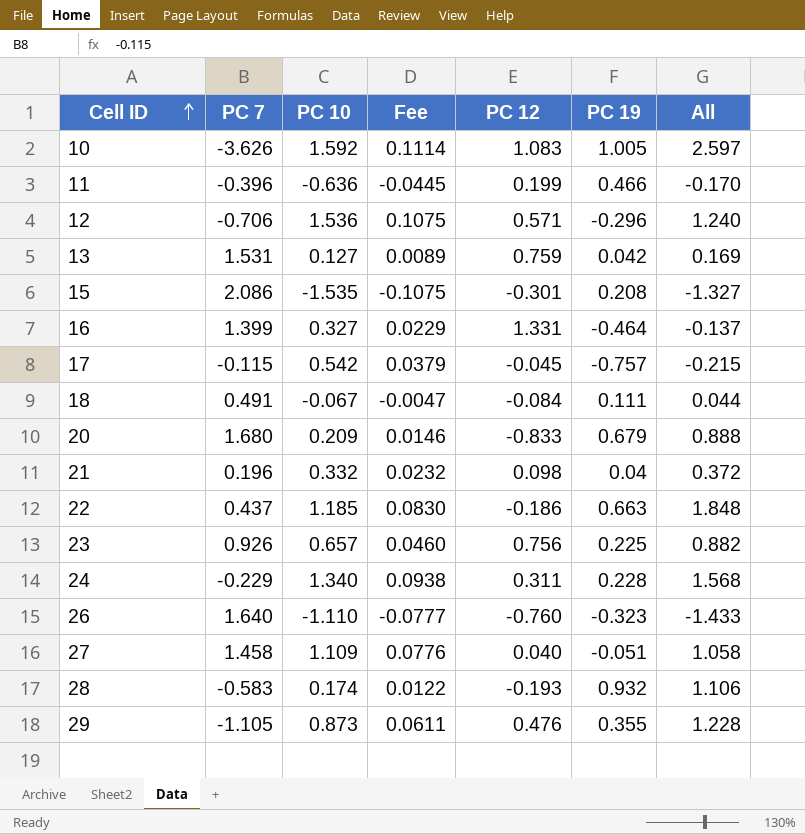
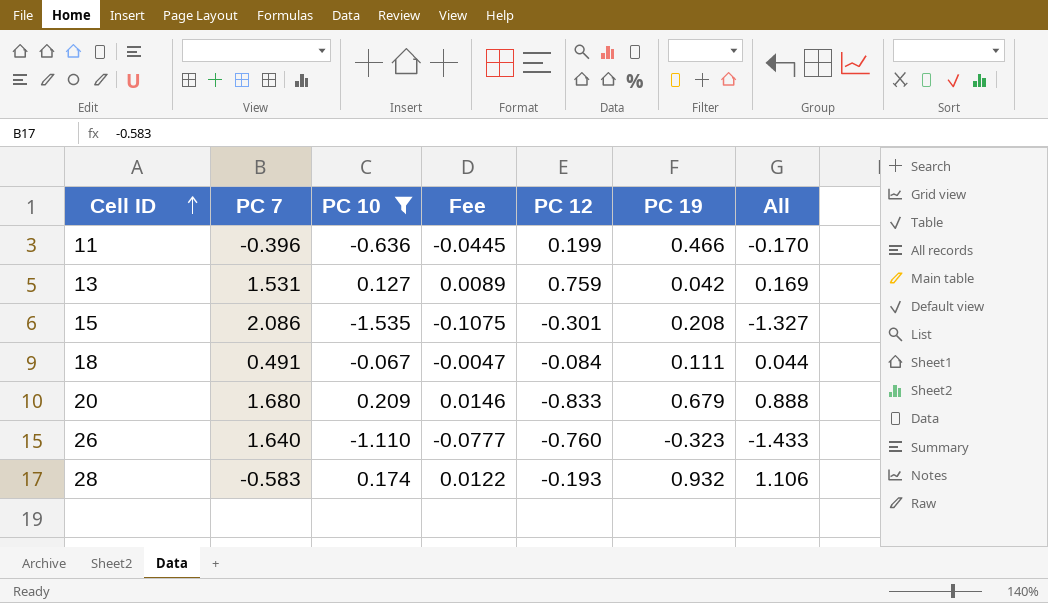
filter: none -> PC 10 <= 0.209

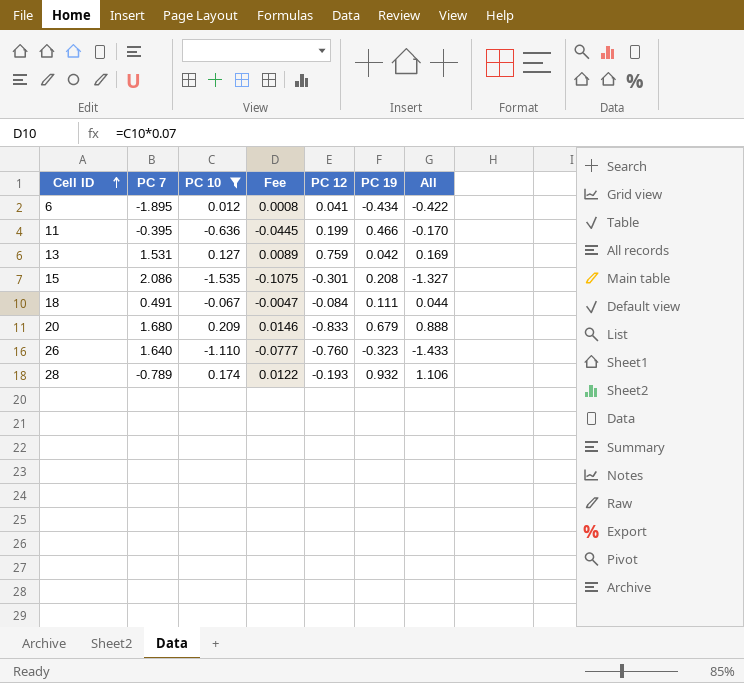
row 6: none -> -1.895 | 0.012 | 0.0008 | 0.041 | -0.434 | -0.422
11 | PC 7: -0.396 -> -0.395
28 | PC 7: -0.583 -> -0.789

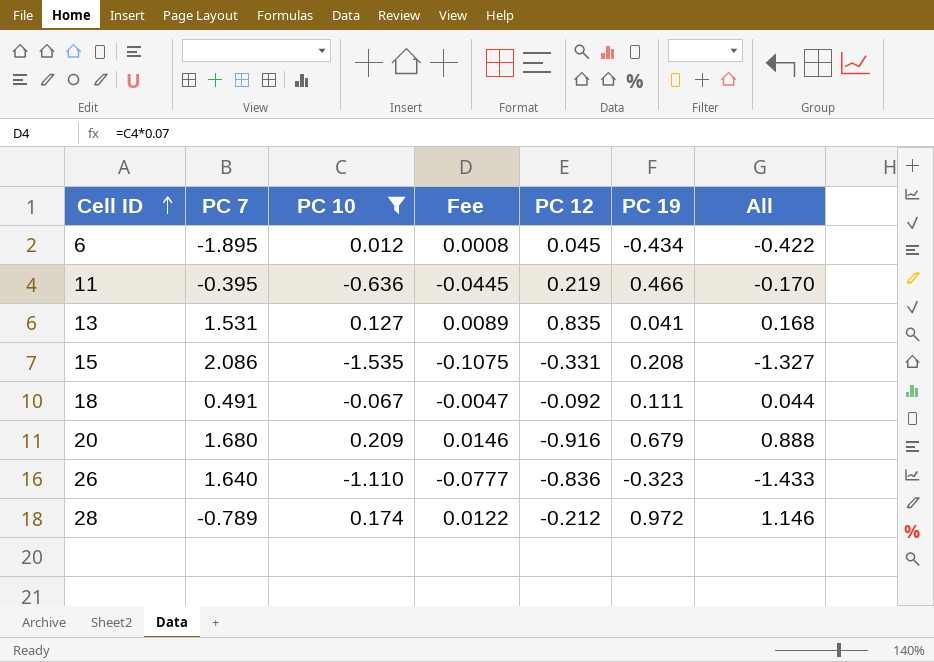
6 | PC 12: 0.041 -> 0.045
11 | PC 12: 0.199 -> 0.219
13 | PC 12: 0.759 -> 0.835
13 | PC 19: 0.042 -> 0.041
13 | All: 0.169 -> 0.168
15 | PC 12: -0.301 -> -0.331
18 | PC 12: -0.084 -> -0.092
20 | PC 12: -0.833 -> -0.916
26 | PC 12: -0.760 -> -0.836
28 | PC 12: -0.193 -> -0.212
28 | PC 19: 0.932 -> 0.972
28 | All: 1.106 -> 1.146

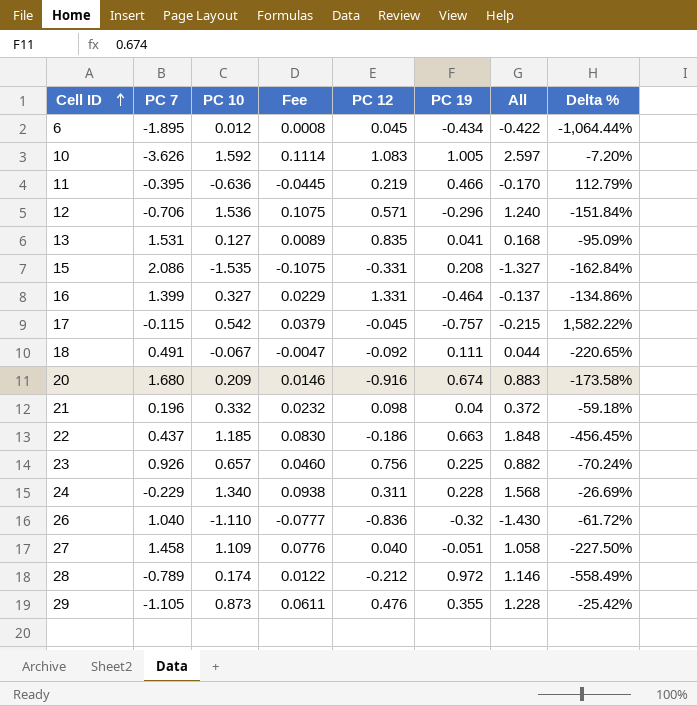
filter: PC 10 <= 0.209 -> none
column Delta % | formula: none -> ([PC 19] - [PC 12]) / [PC 12]
20 | PC 19: 0.679 -> 0.674
20 | All: 0.888 -> 0.883
26 | PC 7: 1.640 -> 1.040
26 | PC 19: -0.323 -> -0.32
26 | All: -1.433 -> -1.430

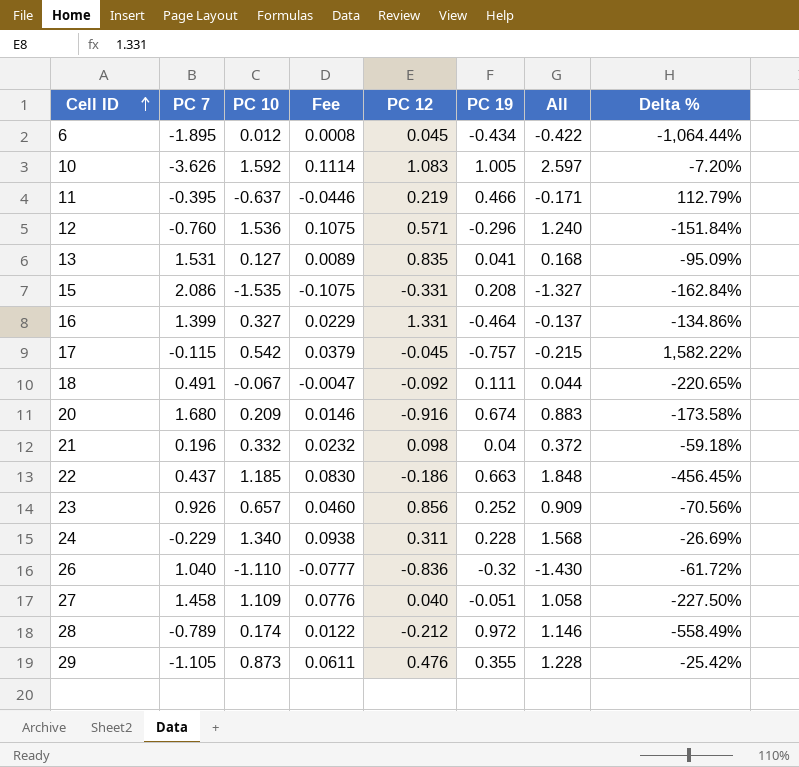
11 | PC 10: -0.636 -> -0.637
11 | Fee: -0.0445 -> -0.0446
11 | All: -0.170 -> -0.171
12 | PC 7: -0.706 -> -0.760
23 | PC 12: 0.756 -> 0.856
23 | PC 19: 0.225 -> 0.252
23 | All: 0.882 -> 0.909
23 | Delta %: -70.24% -> -70.56%

